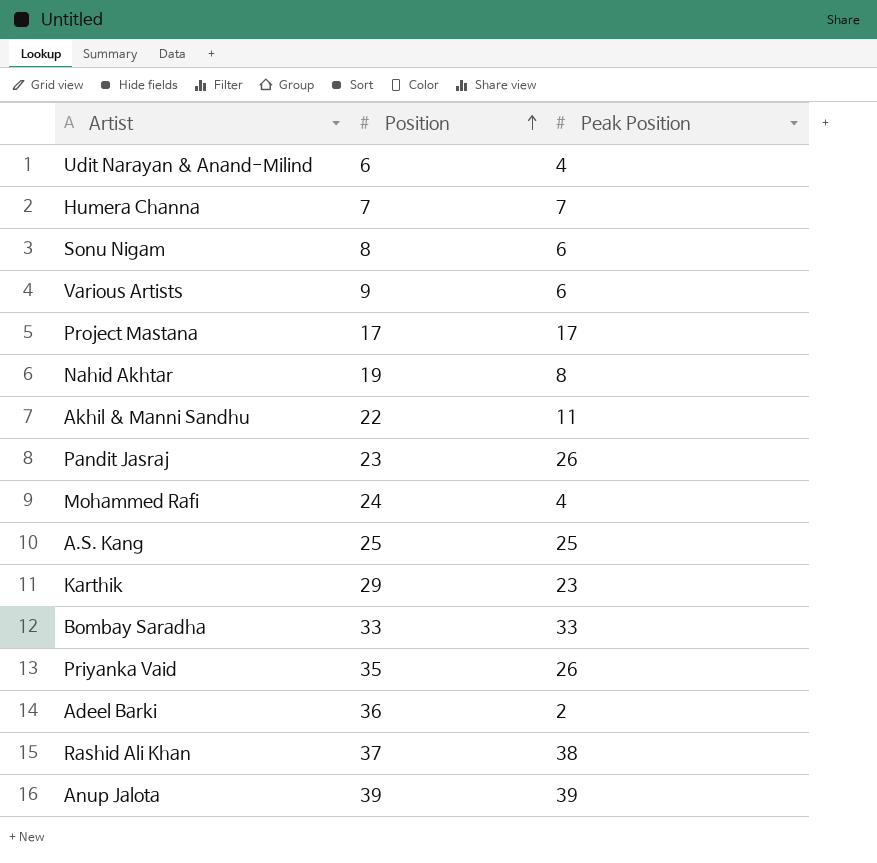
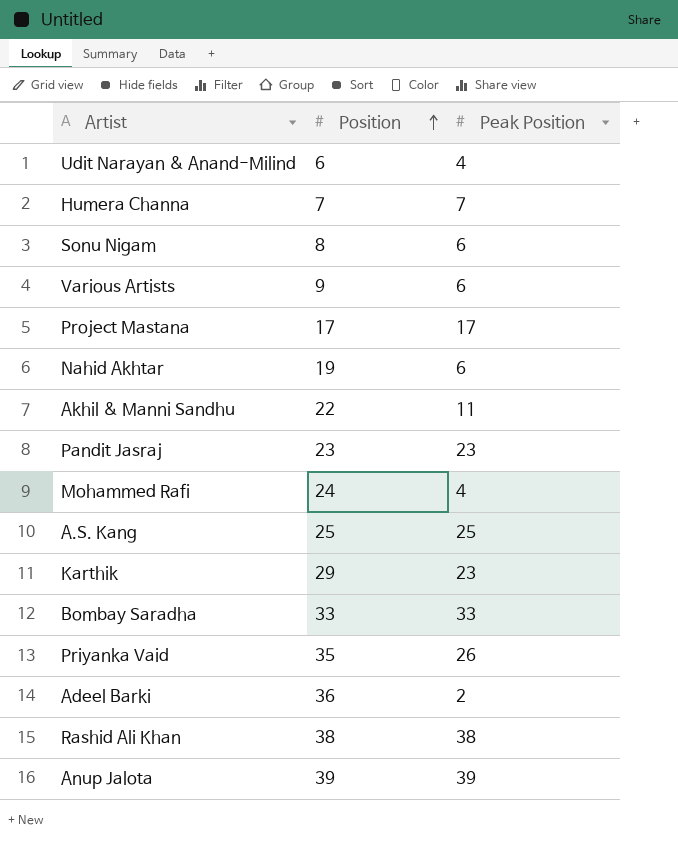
Nahid Akhtar | Peak Position: 8 -> 6
Pandit Jasraj | Peak Position: 26 -> 23
Rashid Ali Khan | Position: 37 -> 38

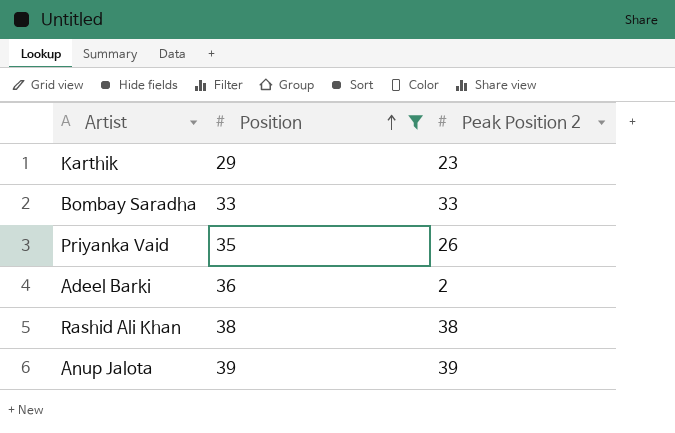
filter: none -> Position >= 29
column name: Peak Position -> Peak Position 2

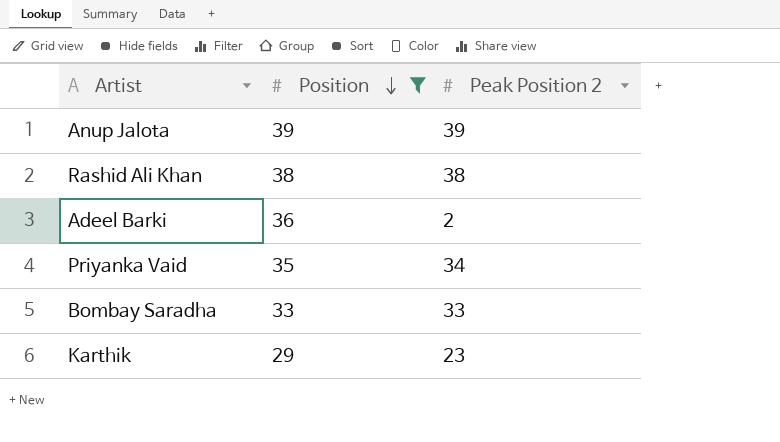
row order: Position ascending -> Position descending
Priyanka Vaid | Peak Position 2: 26 -> 34

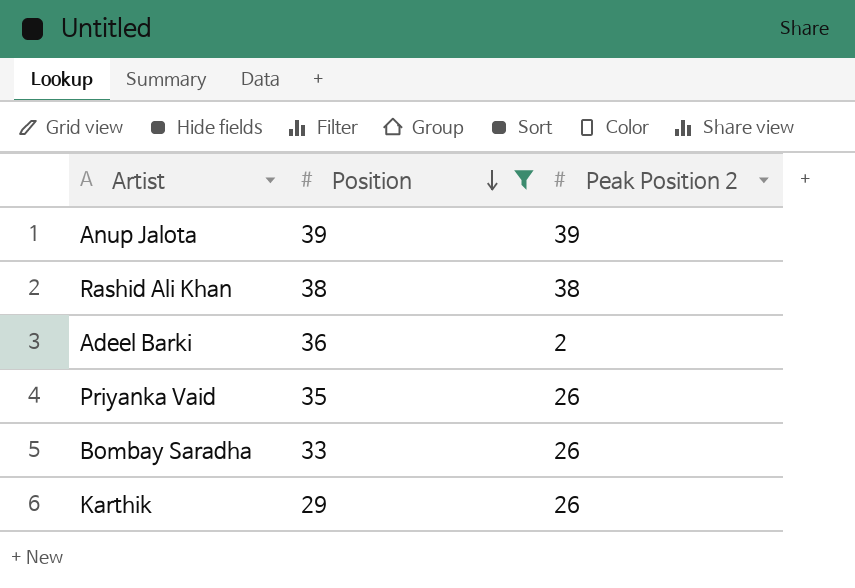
Priyanka Vaid | Peak Position 2: 34 -> 26
Bombay Saradha | Peak Position 2: 33 -> 26
Karthik | Peak Position 2: 23 -> 26

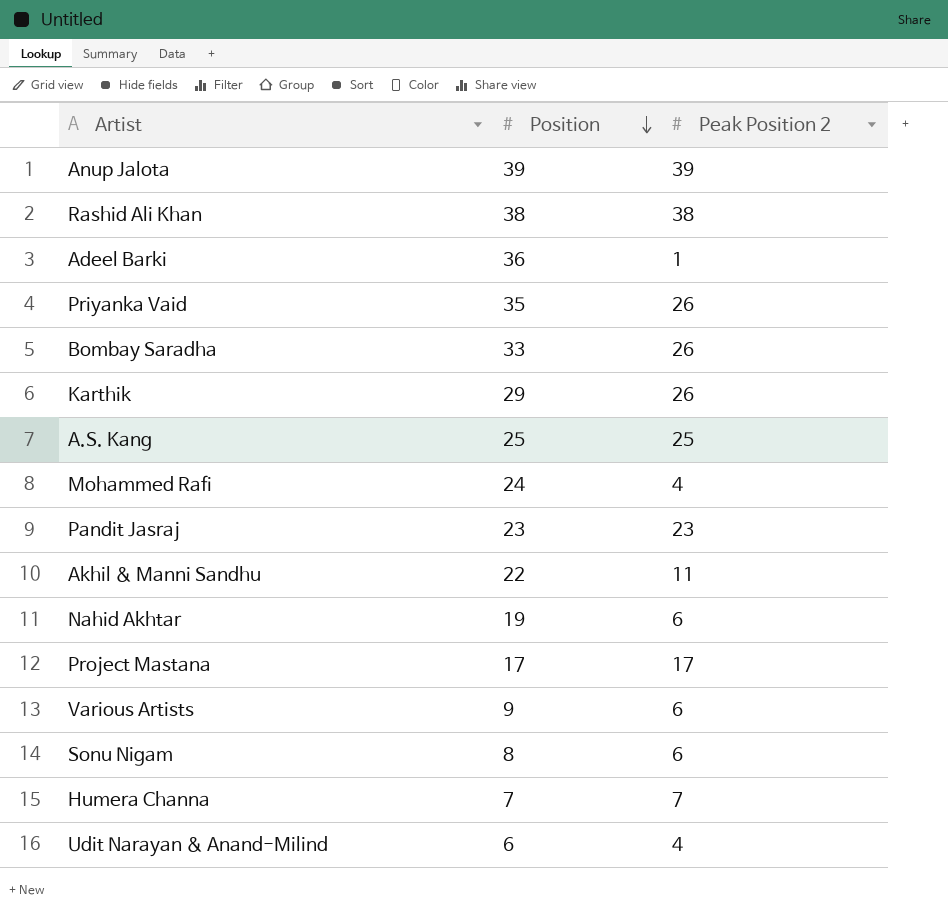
filter: Position >= 29 -> none
Adeel Barki | Peak Position 2: 2 -> 1

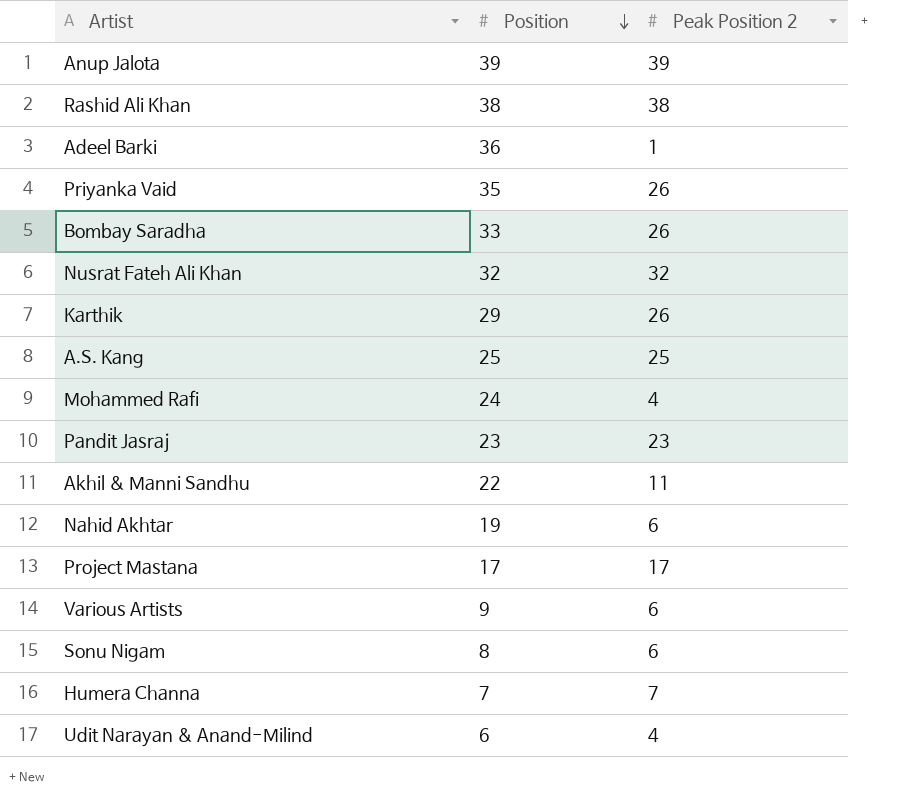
row Nusrat Fateh Ali Khan: none -> 32 | 32

